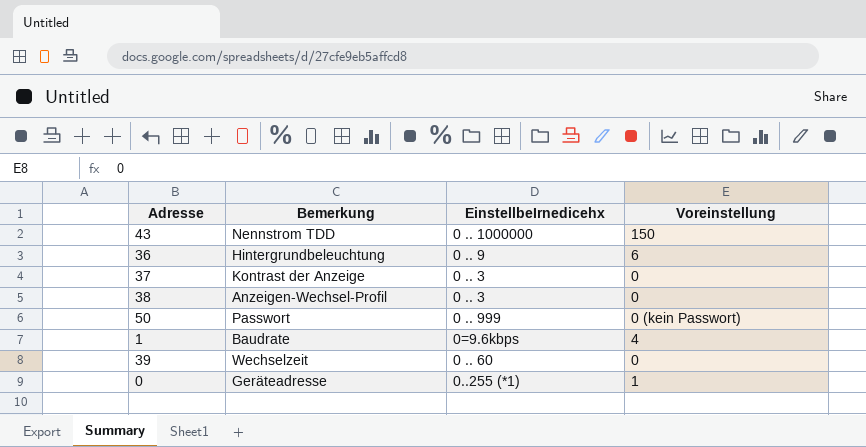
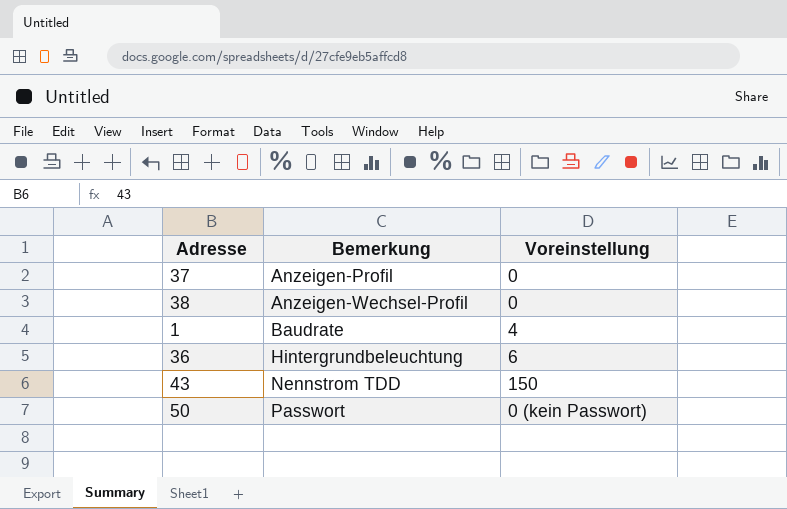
row order: none -> Bemerkung ascending
column EinstellbeIrnedicehx | position: 3 -> none
row 39: Wechselzeit | 0 .. 60 | 0 -> none
row 0: Geräteadresse | 0..255 (*1) | 1 -> none
37 | Bemerkung: Kontrast der Anzeige -> Anzeigen-Profil

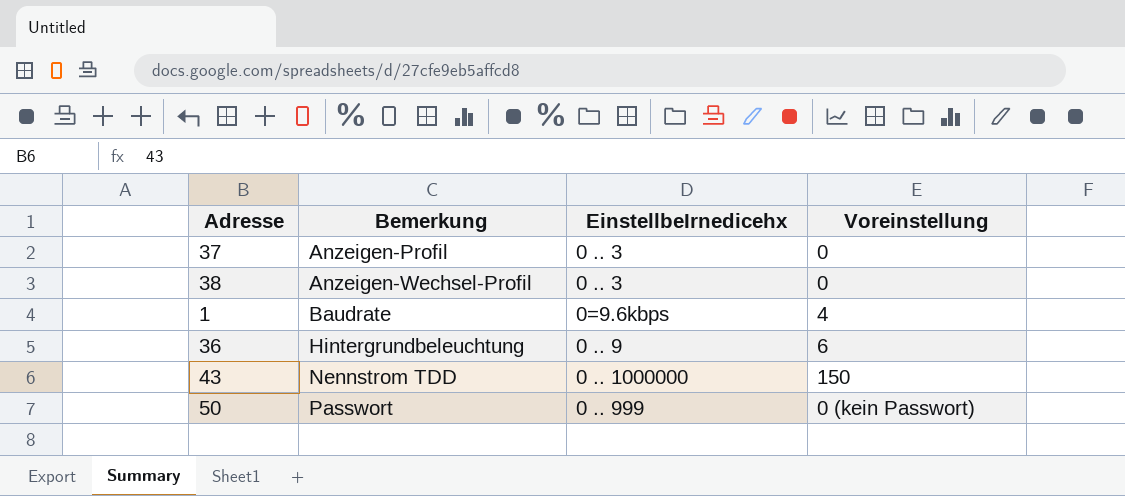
column EinstellbeIrnedicehx | position: none -> 3

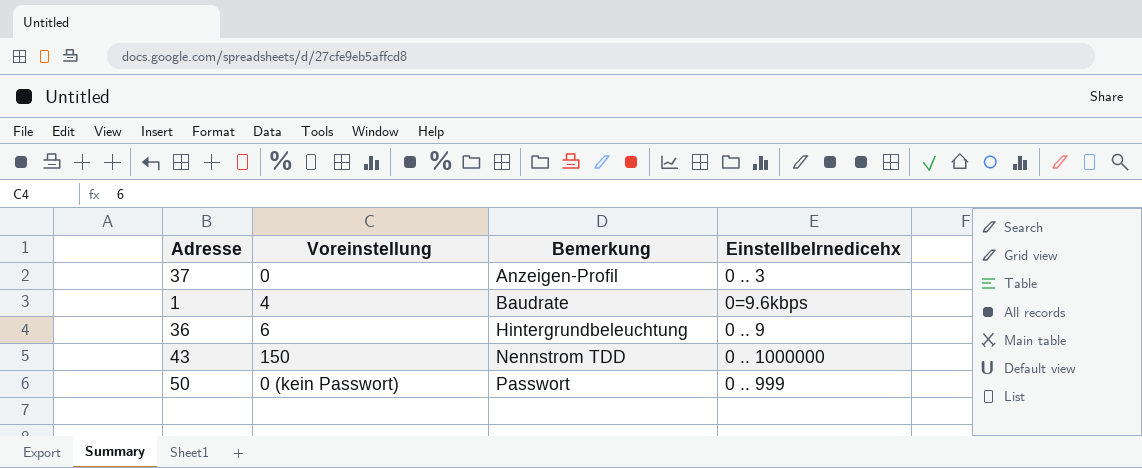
column Voreinstellung | position: 4 -> 2
row 38: Anzeigen-Wechsel-Profil | 0 .. 3 | 0 -> none

